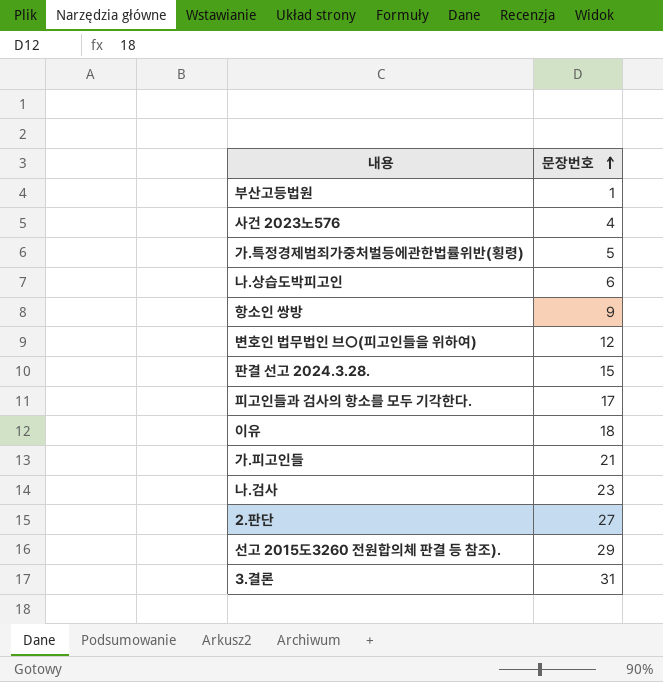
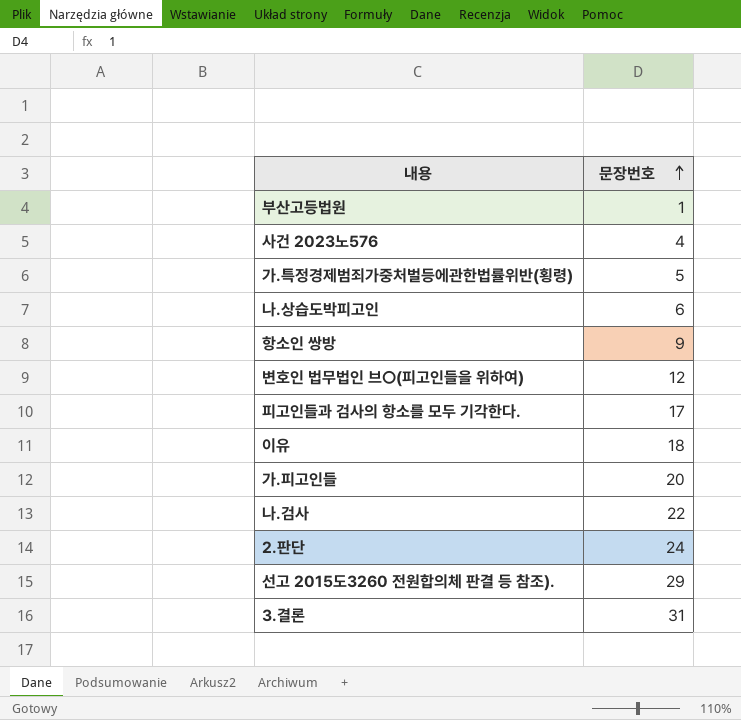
row 판결 선고 2024.3.28.: 15 -> none
가.피고인들 | 문장번호: 21 -> 20
나.검사 | 문장번호: 23 -> 22
2.판단 | 문장번호: 27 -> 24

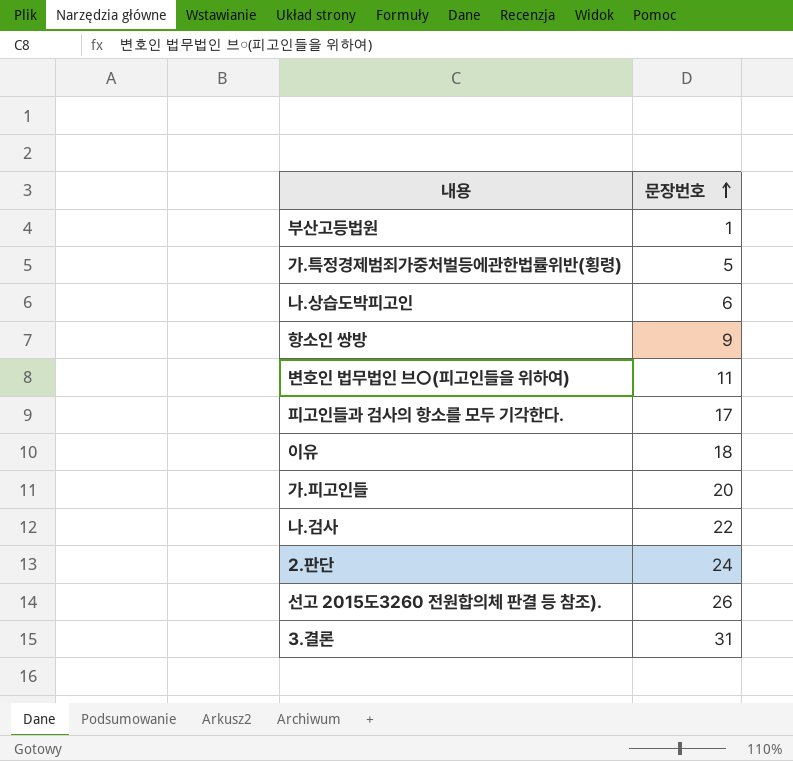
row 사건 2023노576: 4 -> none
변호인 법무법인 브○(피고인들을 위하여) | 문장번호: 12 -> 11
선고 2015도3260 전원합의체 판결 등 참조). | 문장번호: 29 -> 26

